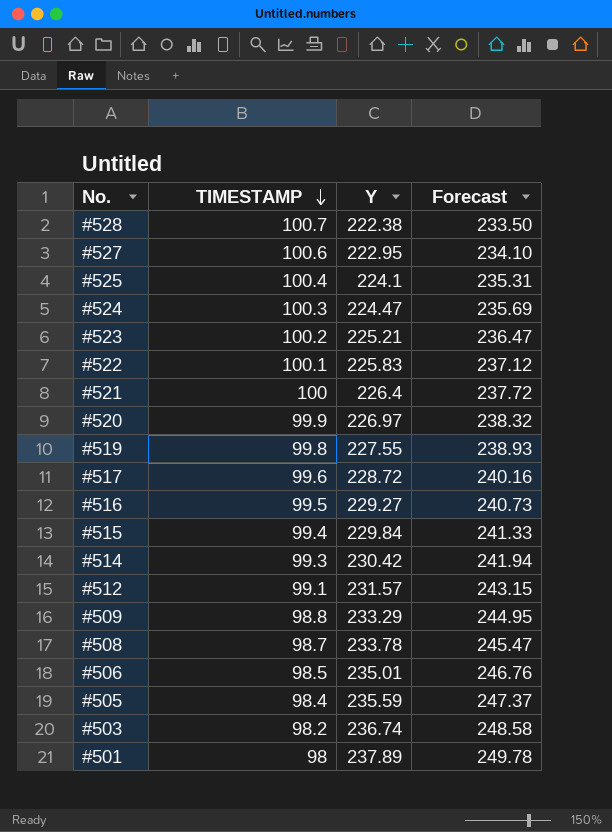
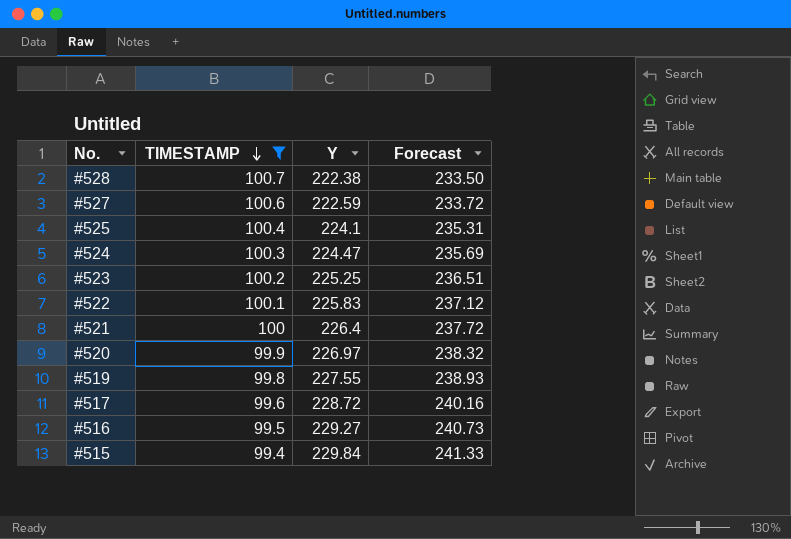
filter: none -> TIMESTAMP >= 99.4
#527 | Y: 222.95 -> 222.59
#527 | Forecast: 234.10 -> 233.72
#523 | Y: 225.21 -> 225.25
#523 | Forecast: 236.47 -> 236.51

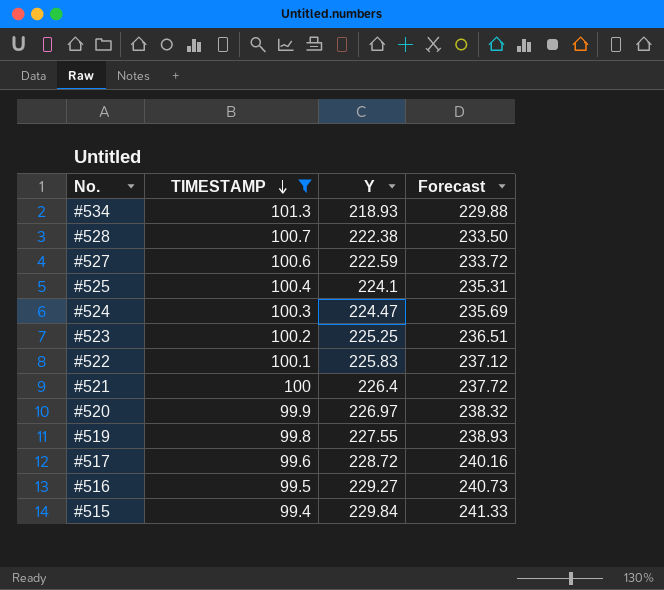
row #534: none -> 101.3 | 218.93 | 229.88

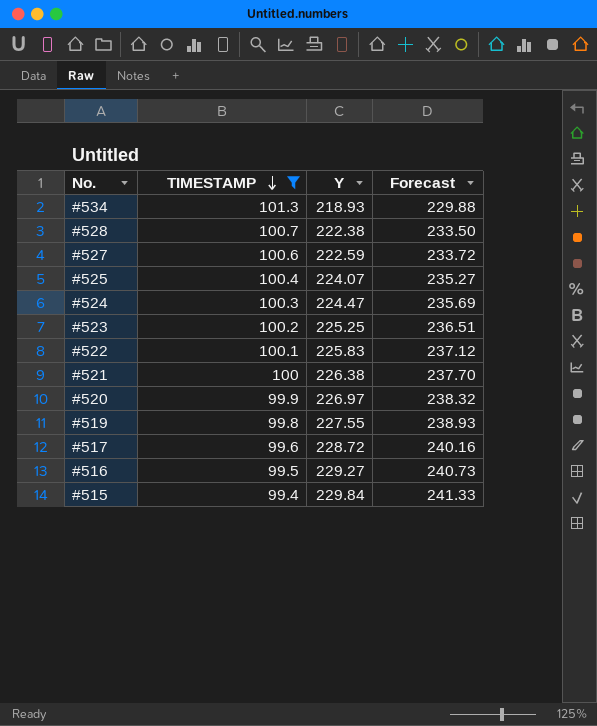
#525 | Y: 224.1 -> 224.07
#525 | Forecast: 235.31 -> 235.27
#521 | Y: 226.4 -> 226.38
#521 | Forecast: 237.72 -> 237.70

